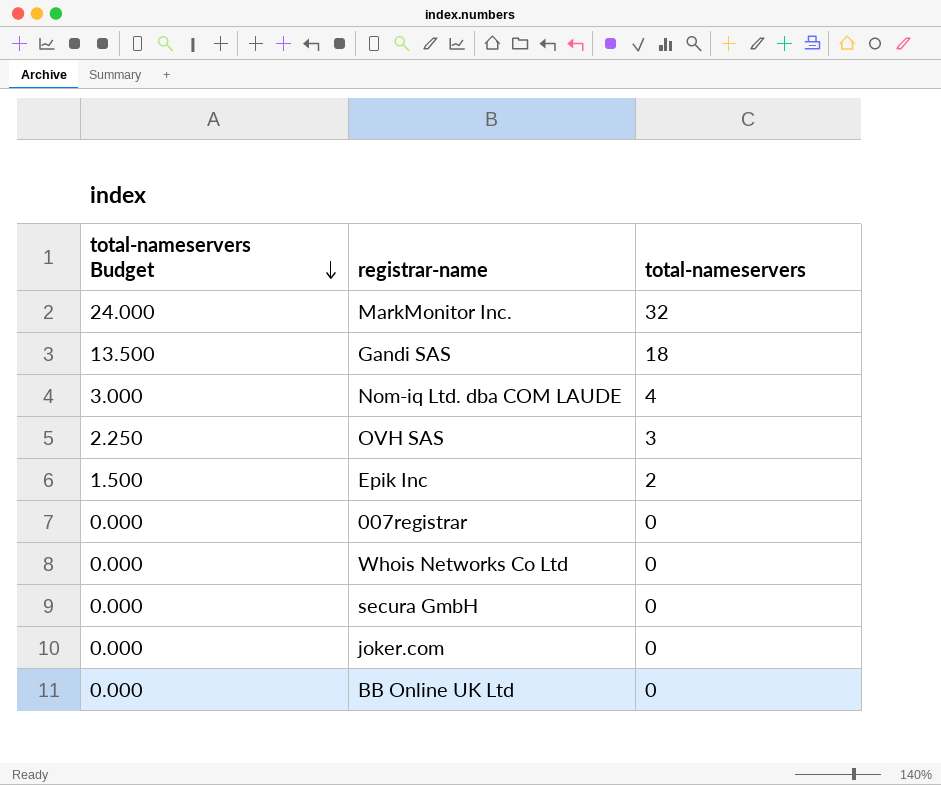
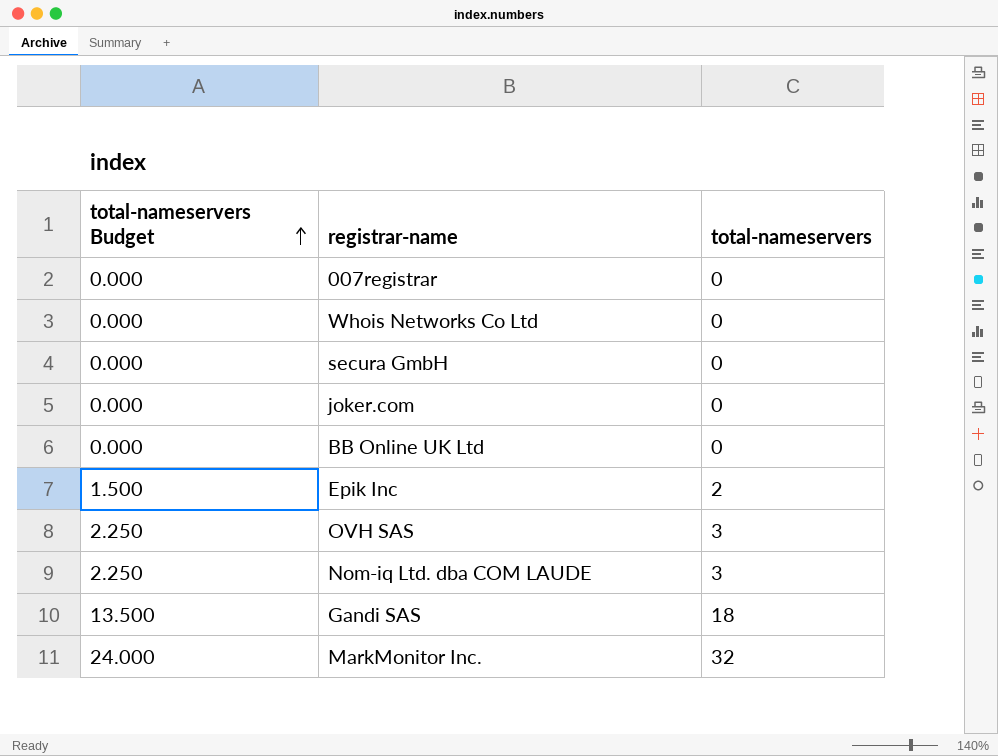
row order: total-nameservers Budget descending -> total-nameservers Budget ascending
Nom-iq Ltd. dba COM LAUDE | total-nameservers Budget: 3.000 -> 2.250
Nom-iq Ltd. dba COM LAUDE | total-nameservers: 4 -> 3

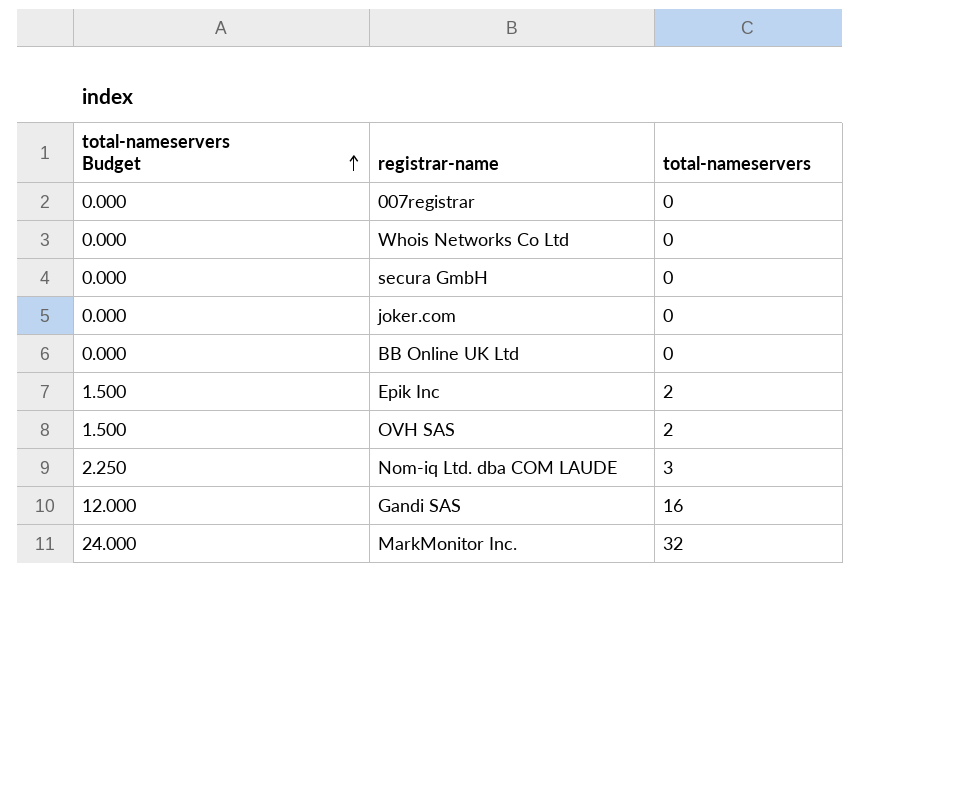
OVH SAS | total-nameservers Budget: 2.250 -> 1.500
OVH SAS | total-nameservers: 3 -> 2
Gandi SAS | total-nameservers Budget: 13.500 -> 12.000
Gandi SAS | total-nameservers: 18 -> 16

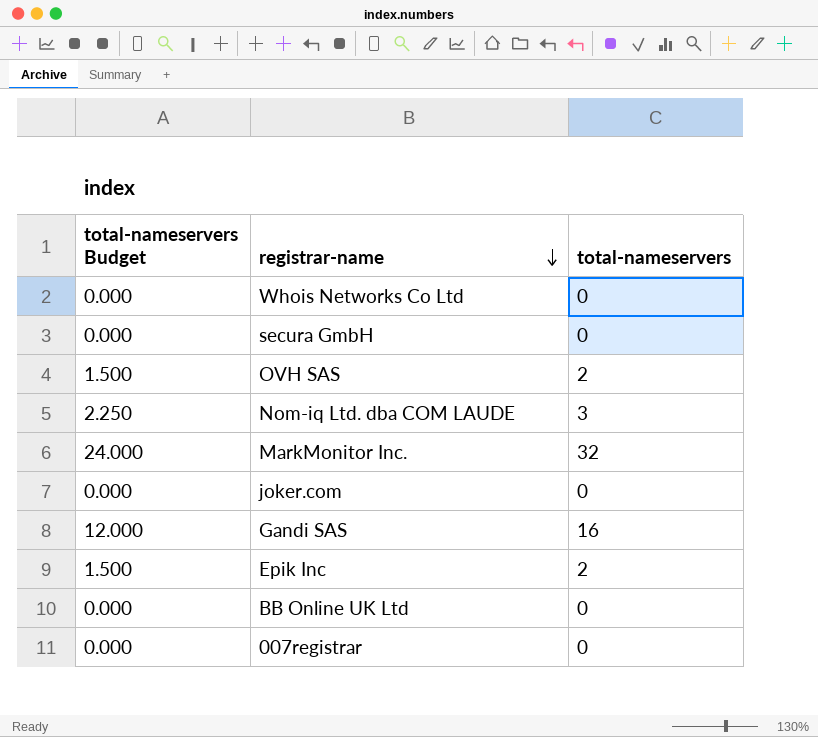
row order: total-nameservers Budget ascending -> registrar-name descending

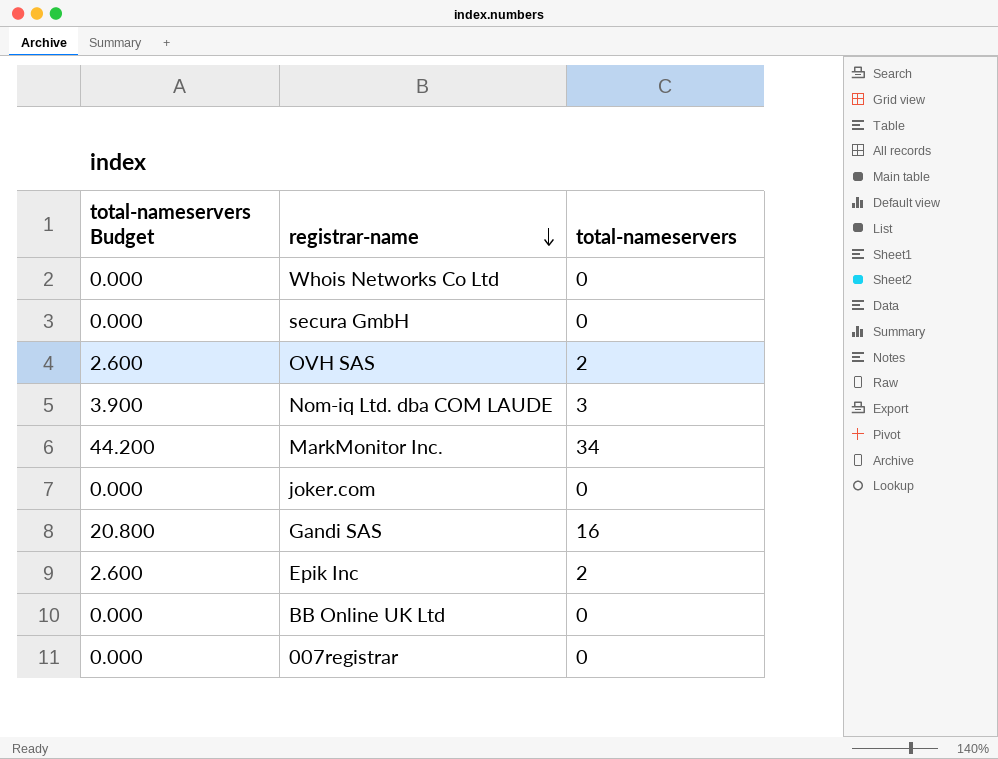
column total-nameservers Budget | formula: [total-nameservers] * 0.75 -> [total-nameservers] * 1.3
MarkMonitor Inc. | total-nameservers: 32 -> 34

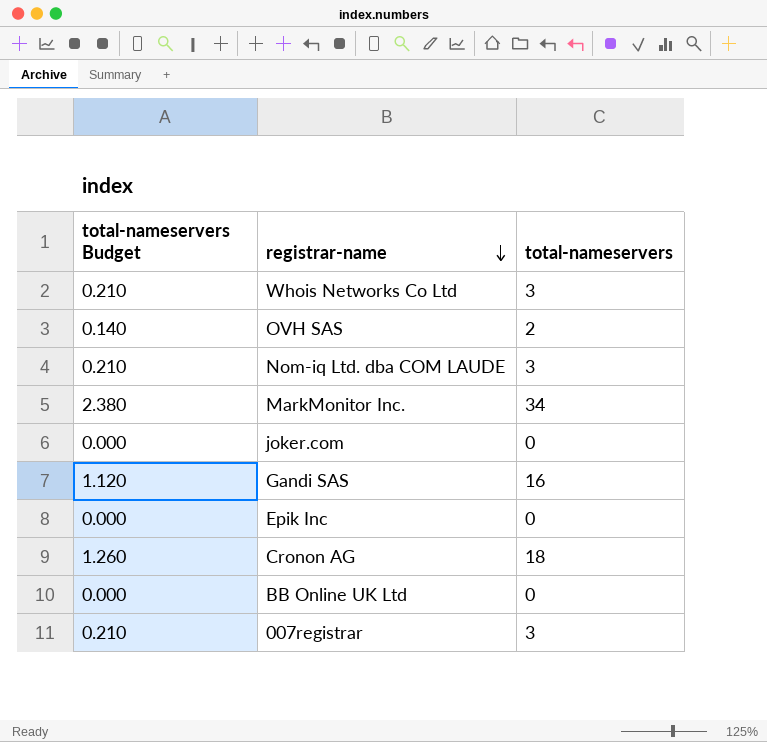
column total-nameservers Budget | formula: [total-nameservers] * 1.3 -> [total-nameservers] * 0.07
row secura GmbH: 0.000 | 0 -> none
Whois Networks Co Ltd | total-nameservers: 0 -> 3
Epik Inc | total-nameservers: 2 -> 0
row Cronon AG: none -> 1.260 | 18
007registrar | total-nameservers: 0 -> 3

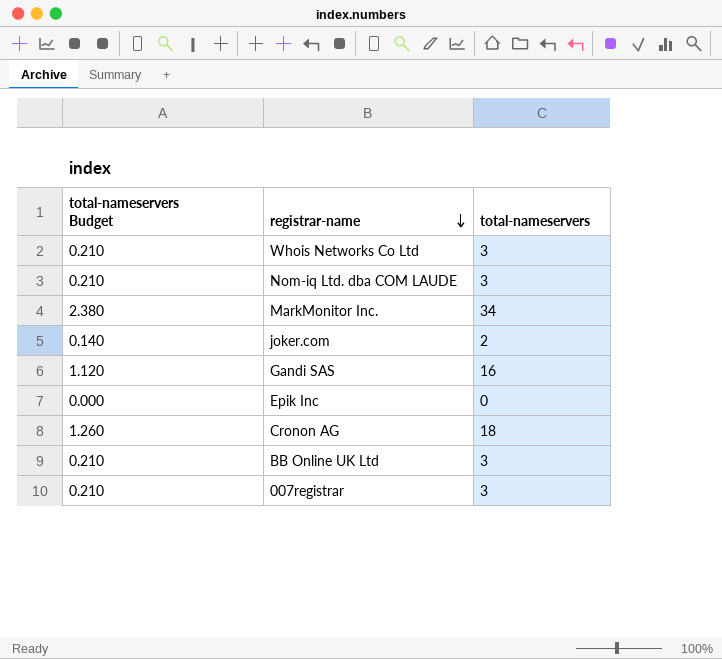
row OVH SAS: 0.140 | 2 -> none
joker.com | total-nameservers Budget: 0.000 -> 0.140
joker.com | total-nameservers: 0 -> 2
BB Online UK Ltd | total-nameservers Budget: 0.000 -> 0.210
BB Online UK Ltd | total-nameservers: 0 -> 3

